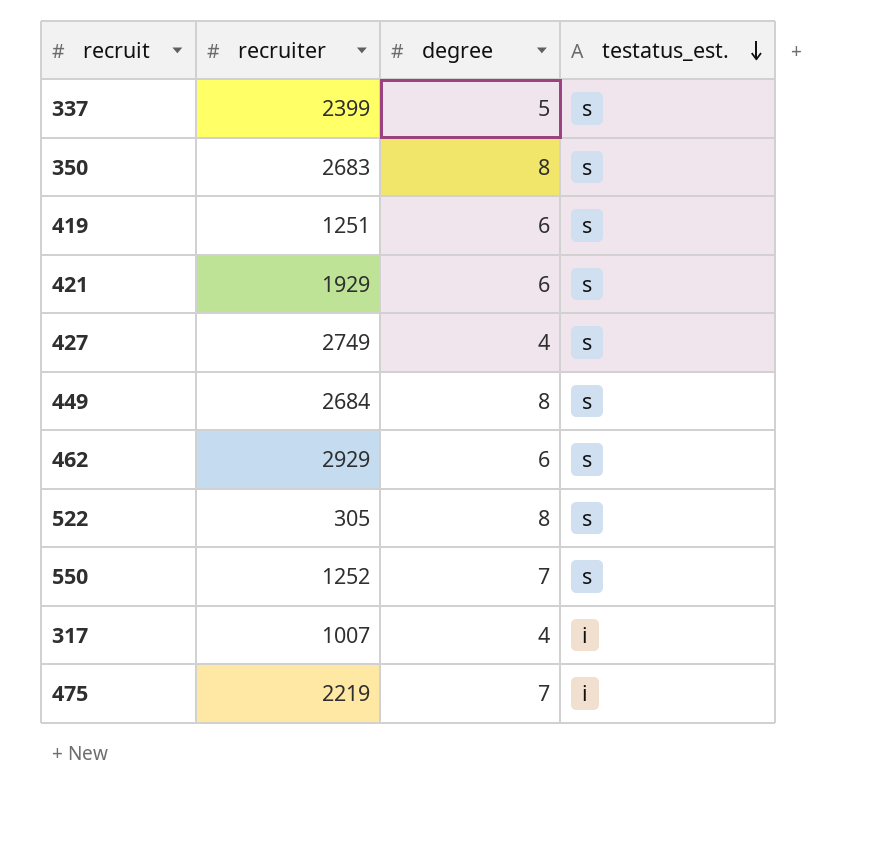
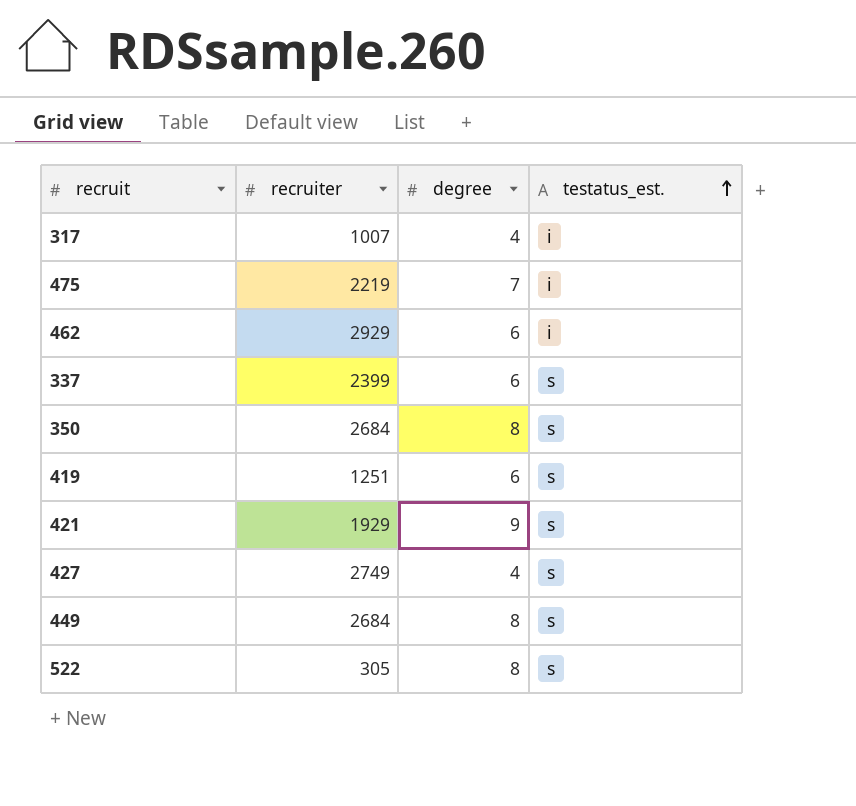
row order: testatus_est. descending -> testatus_est. ascending
row 550: 1252 | 7 | s -> none
462 | testatus_est.: s -> i
337 | degree: 5 -> 6
350 | recruiter: 2683 -> 2684
421 | degree: 6 -> 9

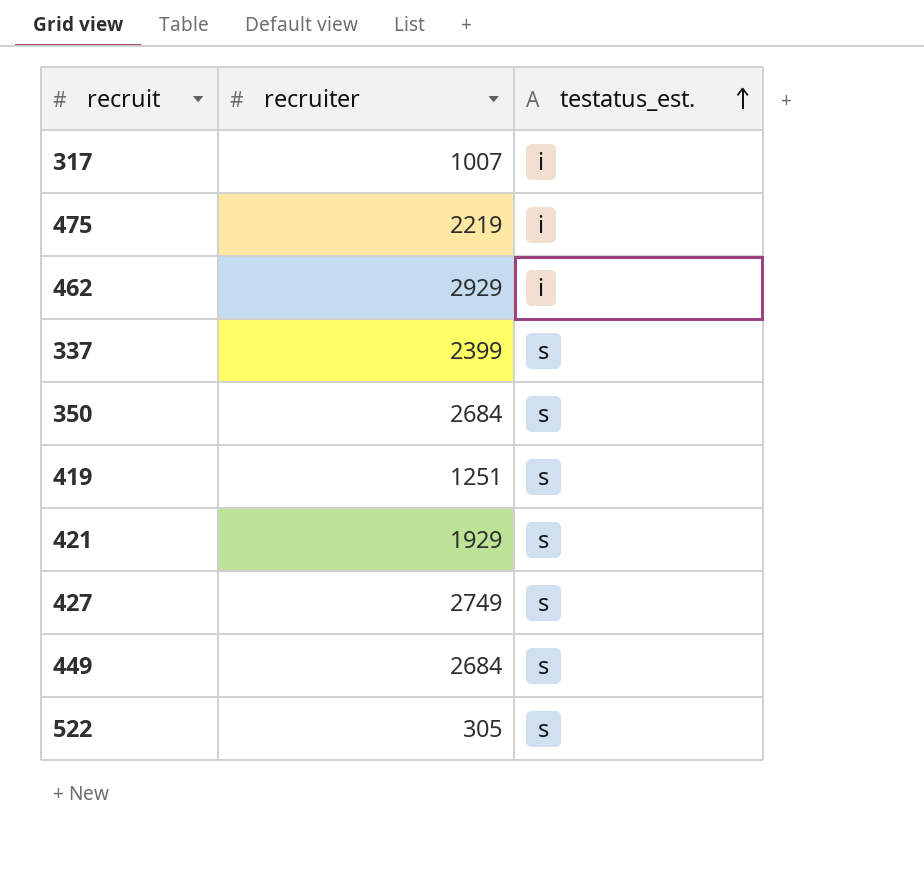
column degree | position: 3 -> none

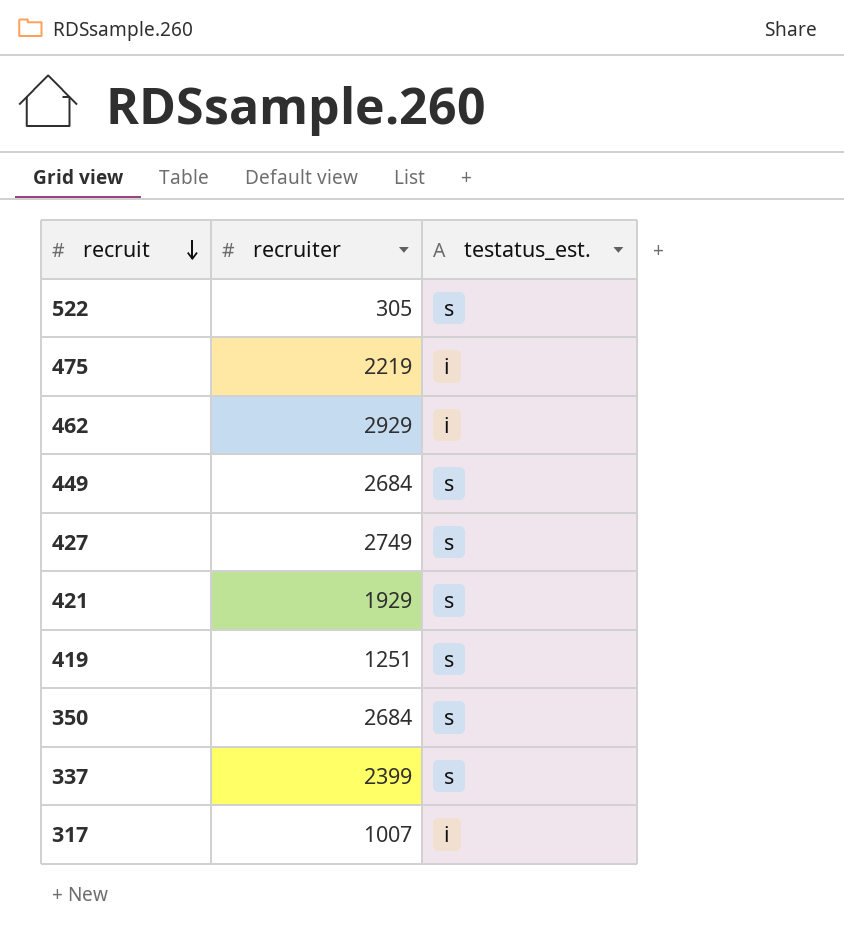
row order: testatus_est. ascending -> recruit descending

